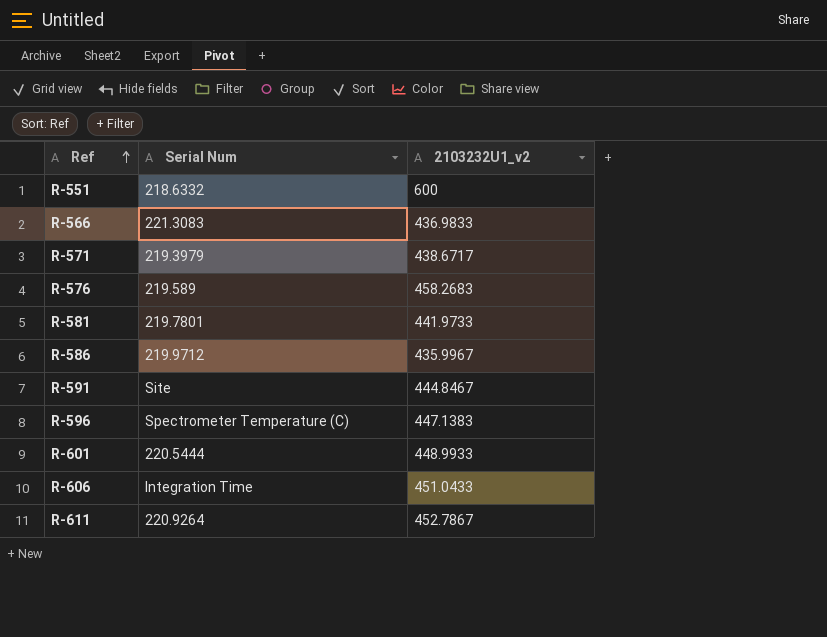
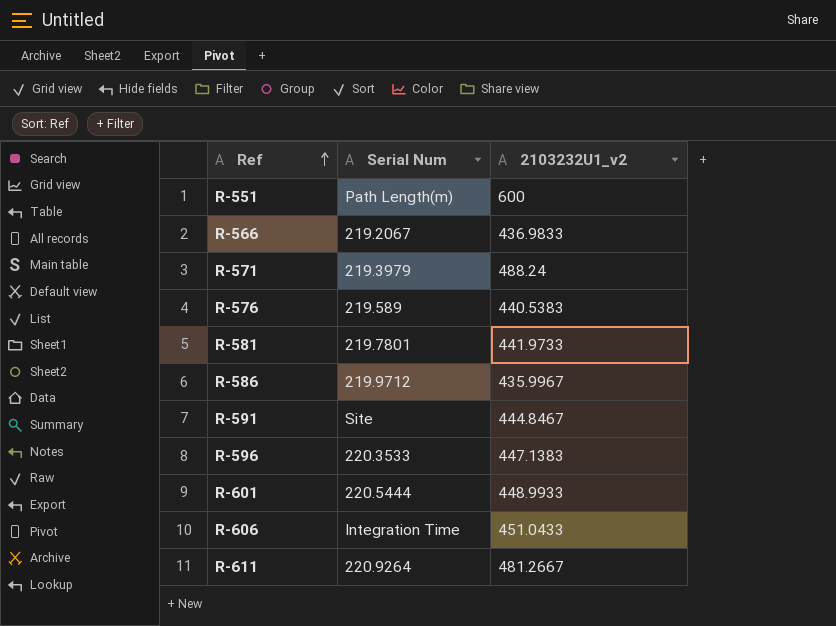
R-551 | Serial Num: 218.6332 -> Path Length(m)
R-566 | Serial Num: 221.3083 -> 219.2067
R-571 | 2103232U1_v2: 438.6717 -> 488.24
R-576 | 2103232U1_v2: 458.2683 -> 440.5383
R-596 | Serial Num: Spectrometer Temperature (C) -> 220.3533
R-611 | 2103232U1_v2: 452.7867 -> 481.2667

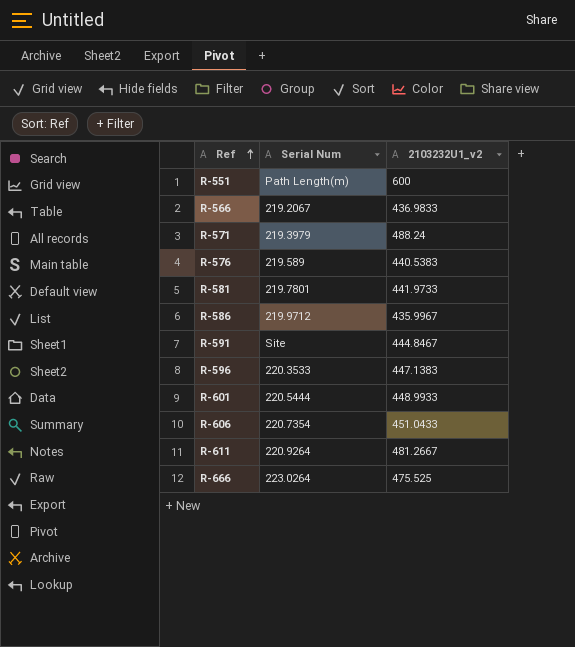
R-606 | Serial Num: Integration Time -> 220.7354
row R-666: none -> 223.0264 | 475.525

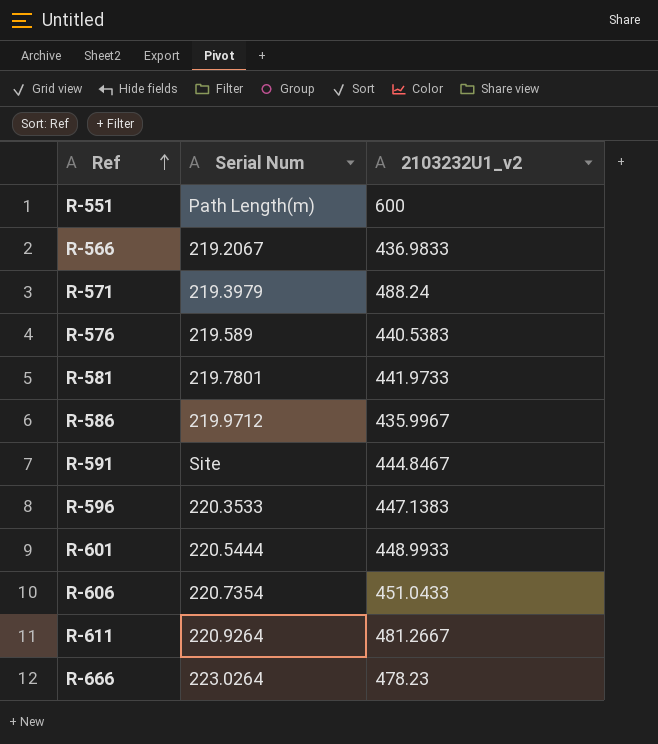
R-666 | 2103232U1_v2: 475.525 -> 478.23

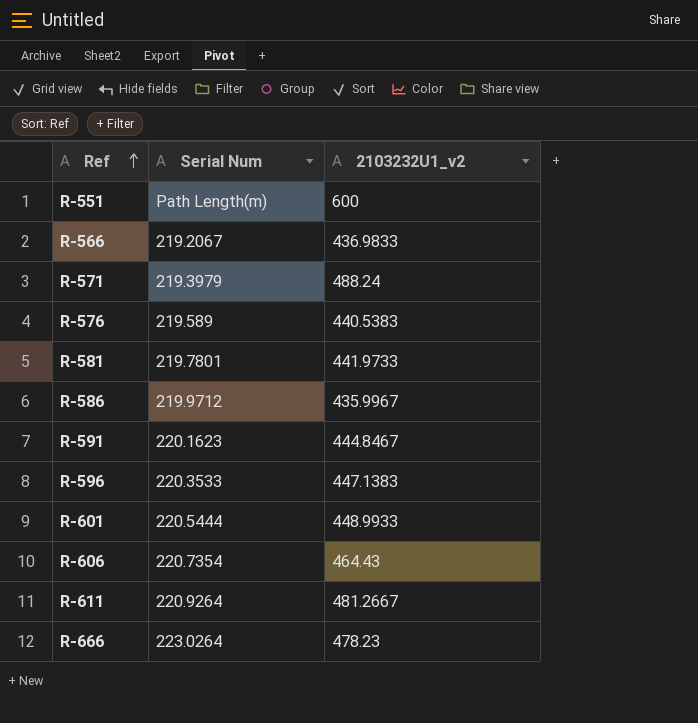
R-591 | Serial Num: Site -> 220.1623
R-606 | 2103232U1_v2: 451.0433 -> 464.43

